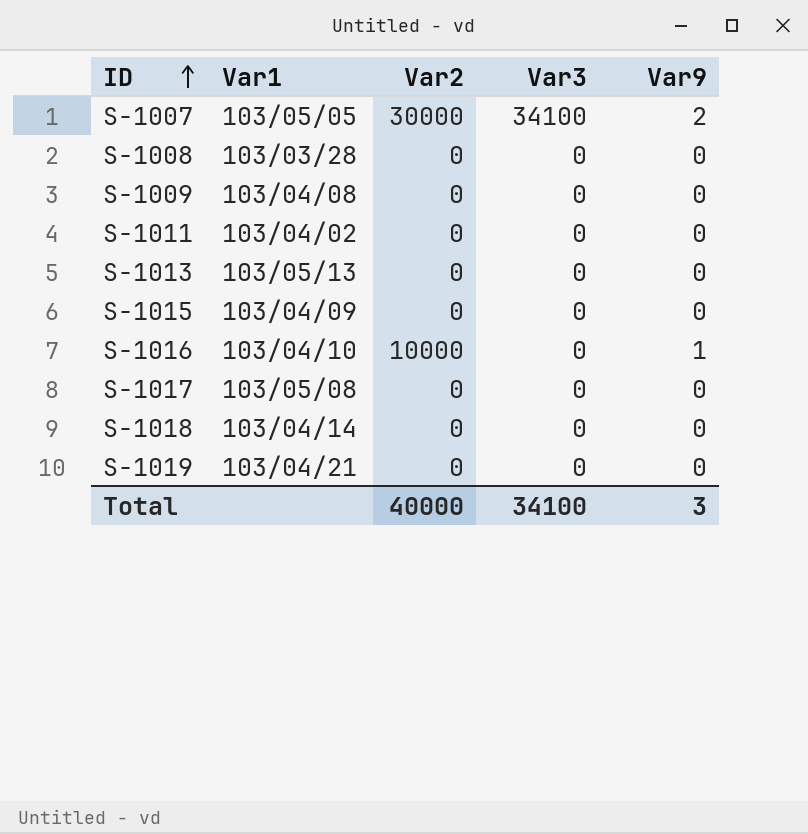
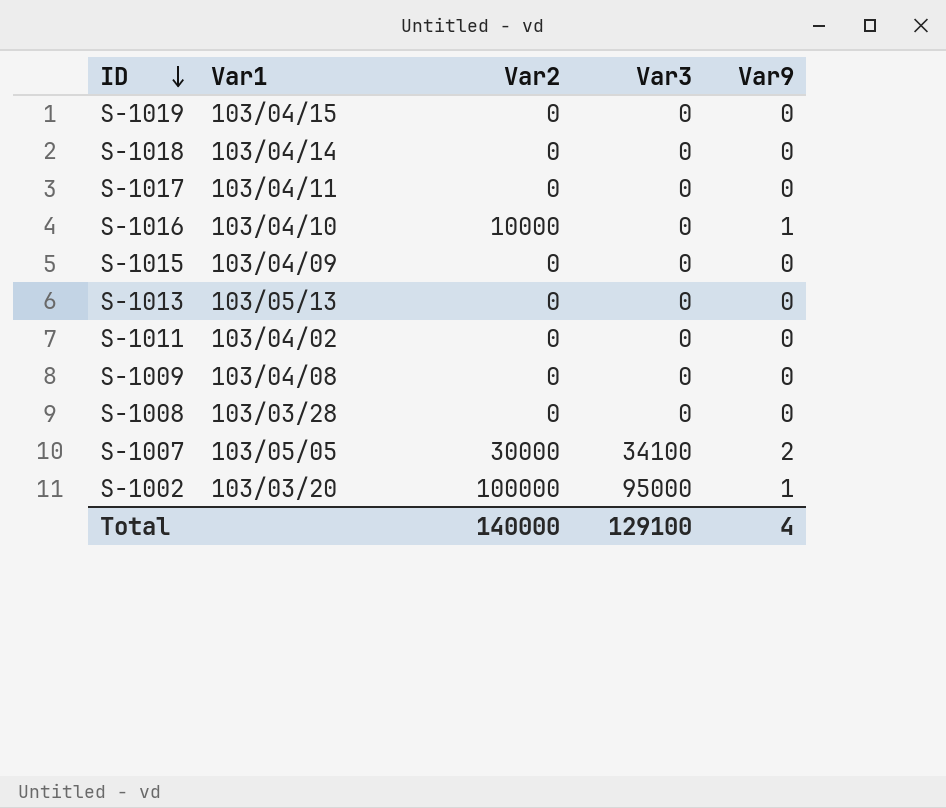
row order: ID ascending -> ID descending
S-1019 | Var1: 103/04/21 -> 103/04/15
S-1017 | Var1: 103/05/08 -> 103/04/11
row S-1002: none -> 103/03/20 | 100000 | 95000 | 1
Total | Var2: 40000 -> 140000
Total | Var3: 34100 -> 129100
Total | Var9: 3 -> 4

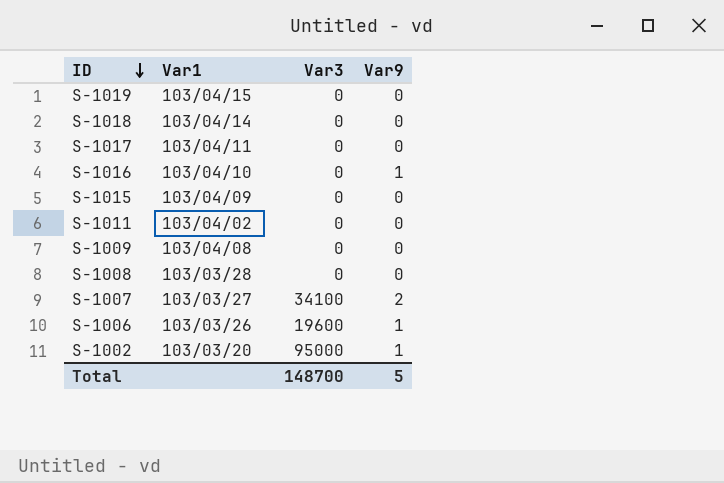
column Var2 | position: 3 -> none
row S-1013: 103/05/13 | 0 | 0 | 0 -> none
S-1007 | Var1: 103/05/05 -> 103/03/27
row S-1006: none -> 103/03/26 | 19600 | 1
Total | Var3: 129100 -> 148700
Total | Var9: 4 -> 5

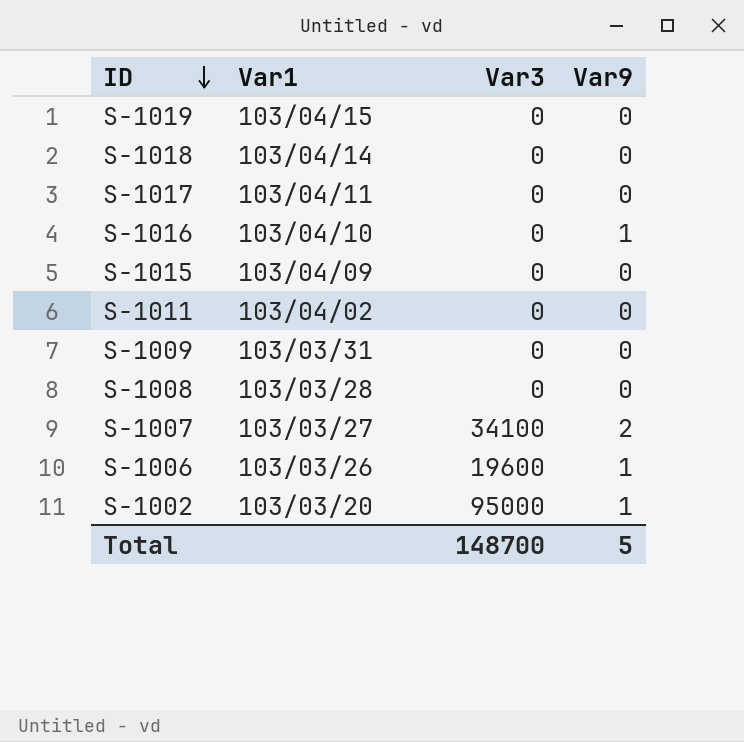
S-1009 | Var1: 103/04/08 -> 103/03/31

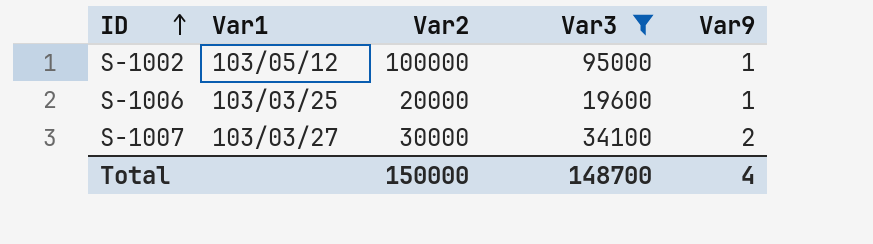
filter: none -> Var3 != 0
row order: ID descending -> ID ascending
column Var2 | position: none -> 3
S-1002 | Var1: 103/03/20 -> 103/05/12
S-1006 | Var1: 103/03/26 -> 103/03/25
Total | Var9: 5 -> 4

